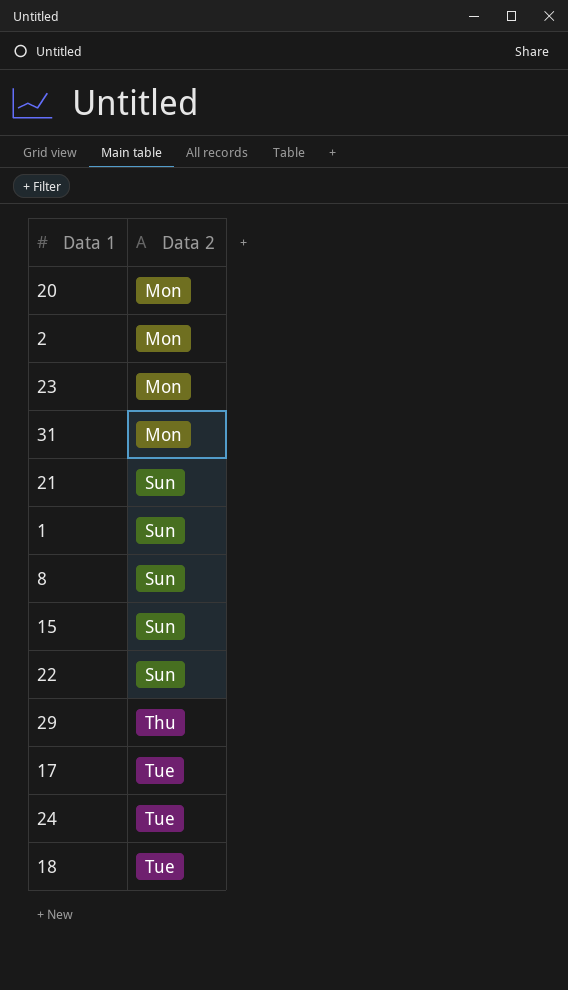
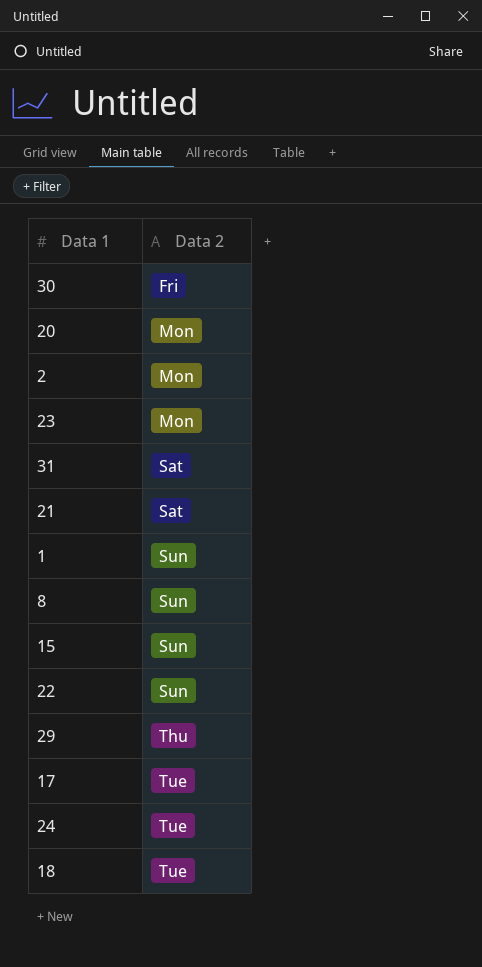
row 30: none -> Fri
31 | Data 2: Mon -> Sat
21 | Data 2: Sun -> Sat

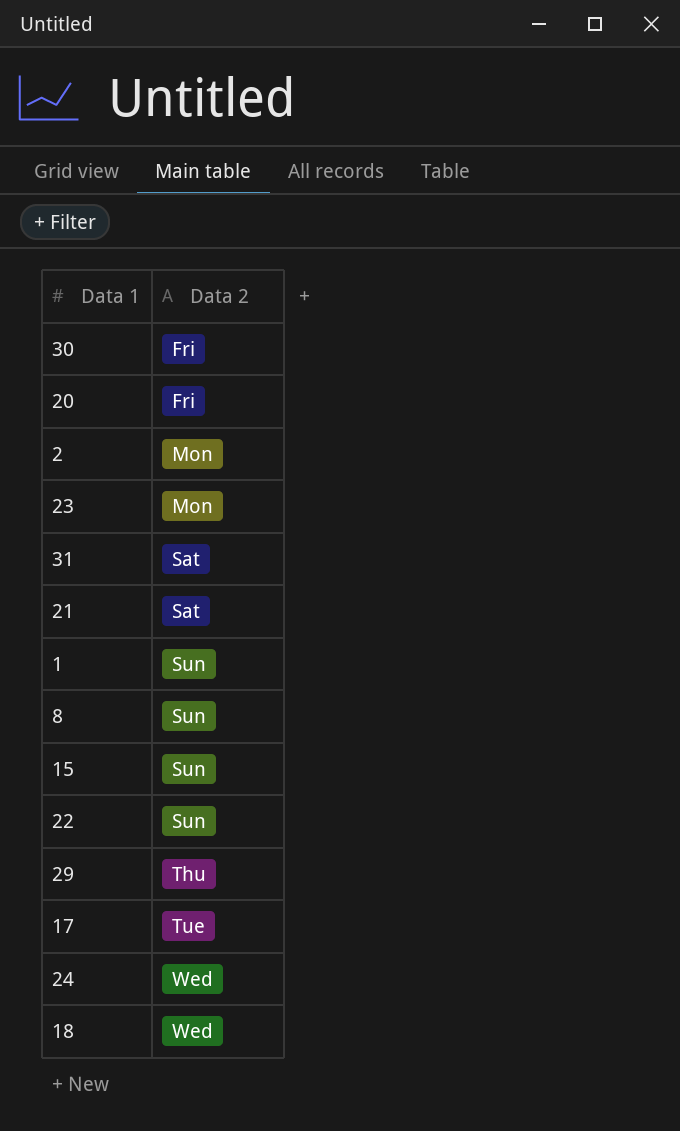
20 | Data 2: Mon -> Fri
24 | Data 2: Tue -> Wed
18 | Data 2: Tue -> Wed

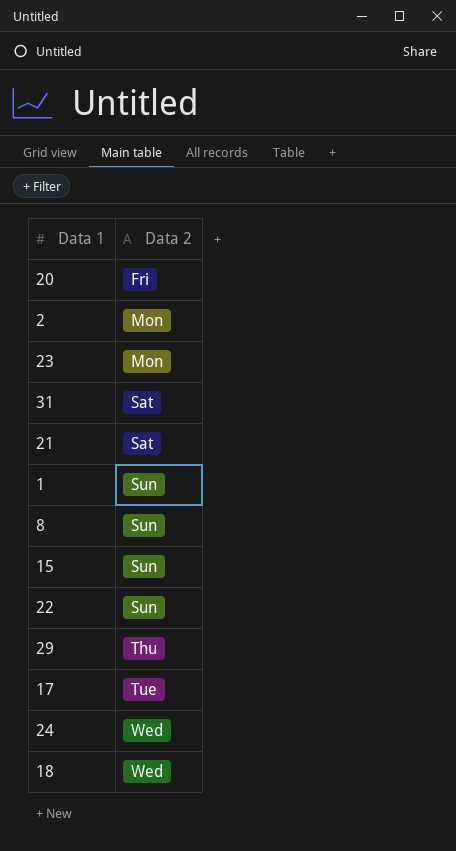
row 30: Fri -> none

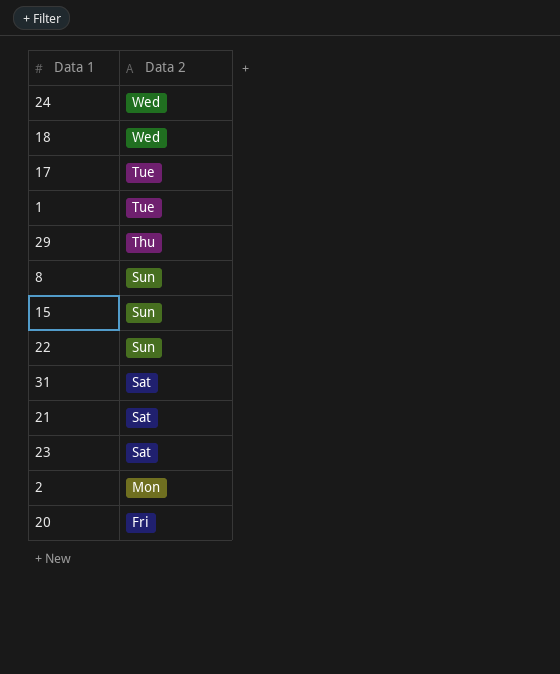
row order: Data 2 ascending -> Data 2 descending
1 | Data 2: Sun -> Tue
23 | Data 2: Mon -> Sat

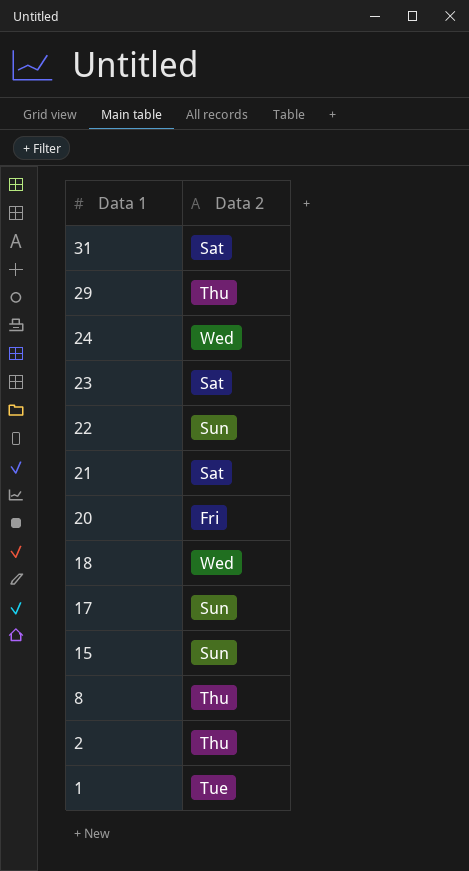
row order: Data 2 descending -> Data 1 descending
17 | Data 2: Tue -> Sun
8 | Data 2: Sun -> Thu
2 | Data 2: Mon -> Thu

